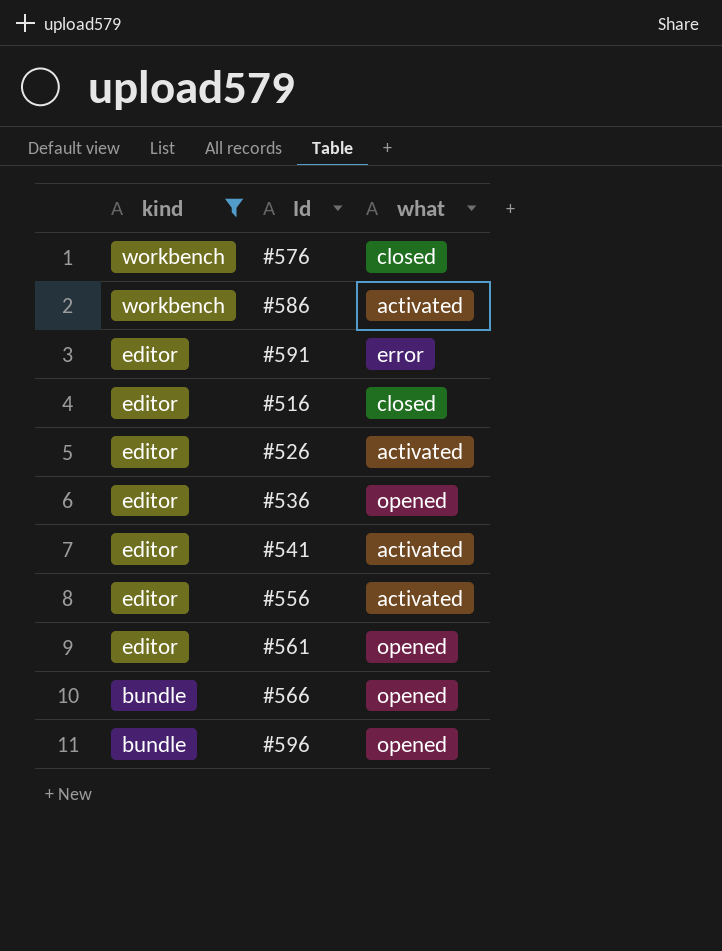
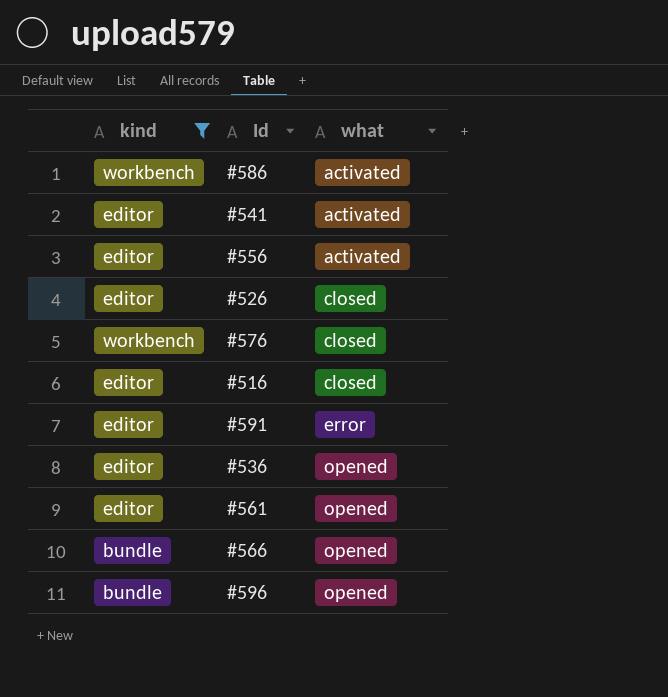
row order: kind descending -> what ascending
#526 | what: activated -> closed

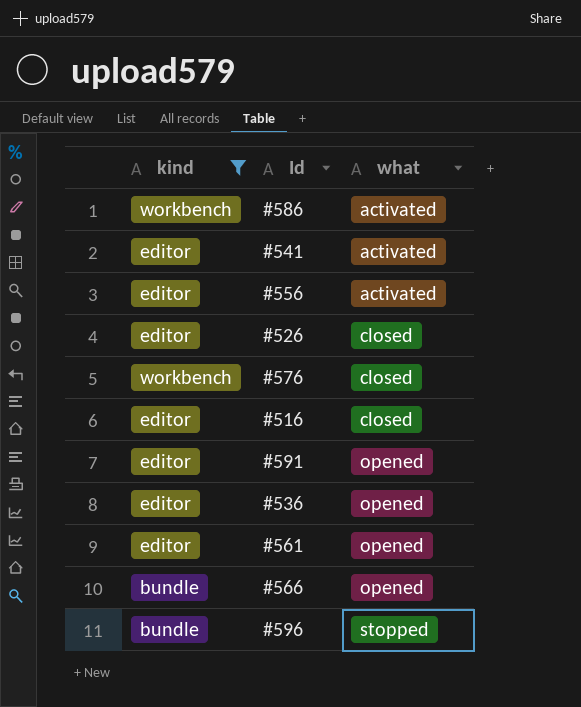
#591 | what: error -> opened
#596 | what: opened -> stopped

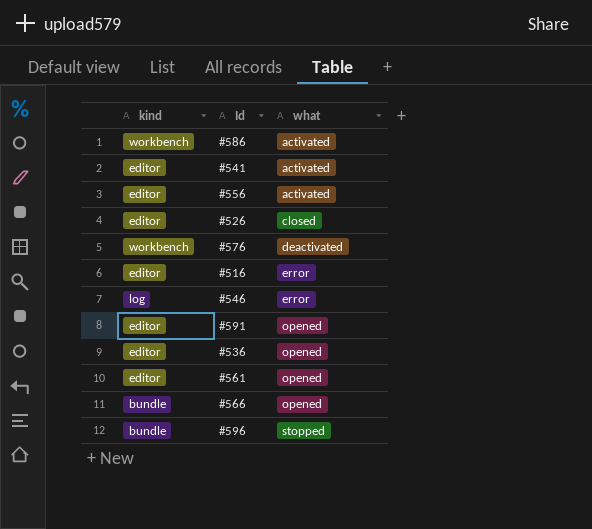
filter: kind != log -> none
#576 | what: closed -> deactivated
#516 | what: closed -> error

